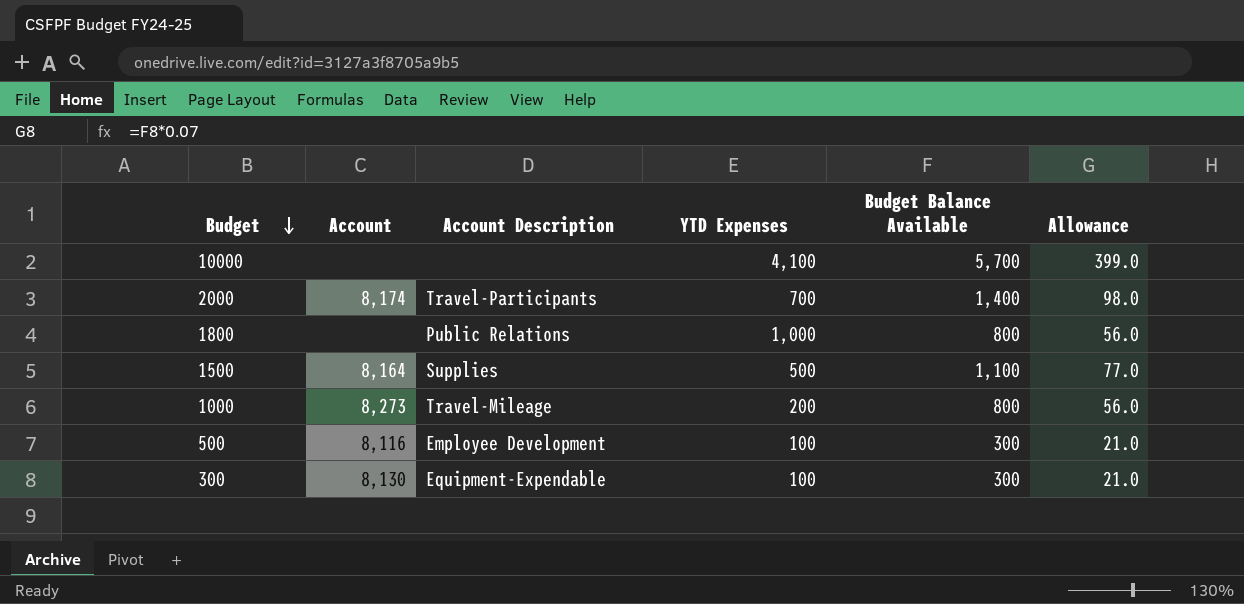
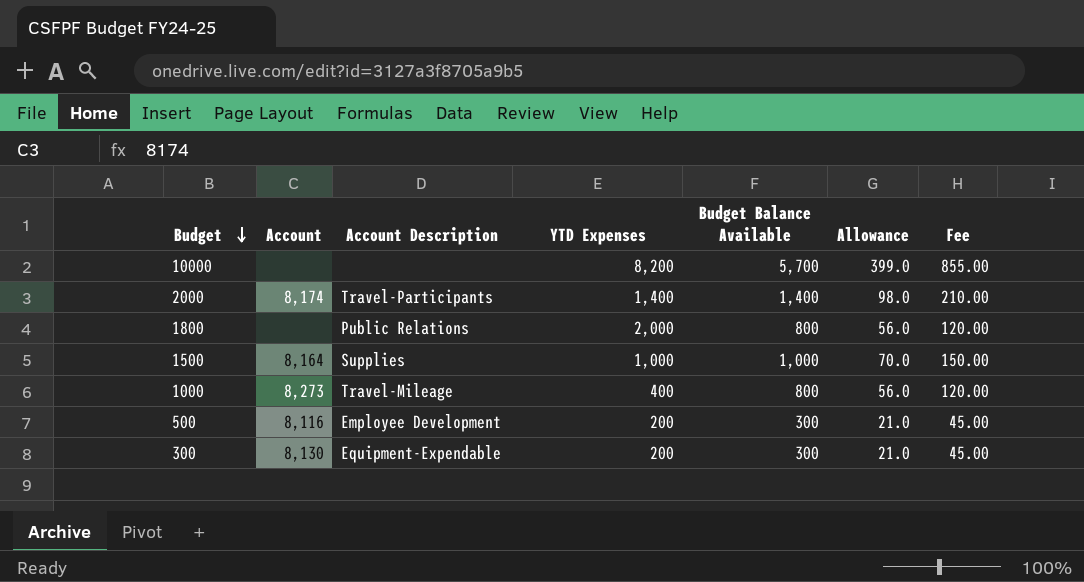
column Fee | formula: none -> [Budget Balance Available] * 0.15
10000 | YTD Expenses: 4,100 -> 8,200
2000 | YTD Expenses: 700 -> 1,400
1800 | YTD Expenses: 1,000 -> 2,000
1500 | YTD Expenses: 500 -> 1,000
1500 | Budget Balance Available: 1,100 -> 1,000
1500 | Allowance: 77.0 -> 70.0
1000 | YTD Expenses: 200 -> 400
500 | YTD Expenses: 100 -> 200
300 | YTD Expenses: 100 -> 200

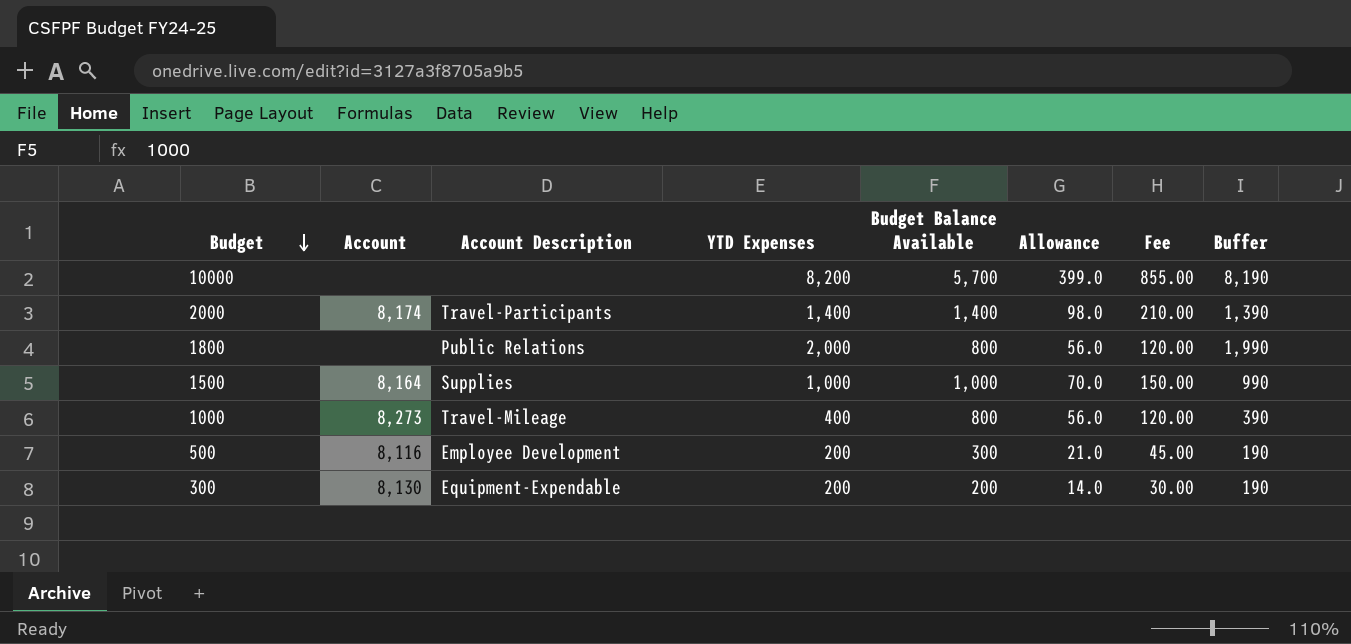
column Buffer | formula: none -> [YTD Expenses] - 10
300 | Budget Balance Available: 300 -> 200
300 | Allowance: 21.0 -> 14.0
300 | Fee: 45.00 -> 30.00

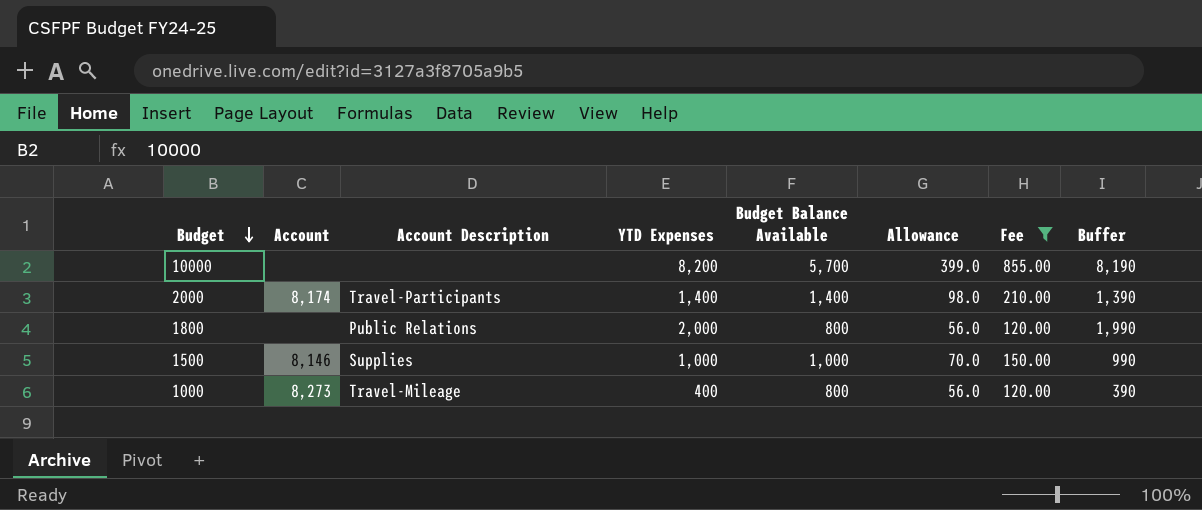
filter: none -> Fee >= 120.00
1500 | Account: 8,164 -> 8,146

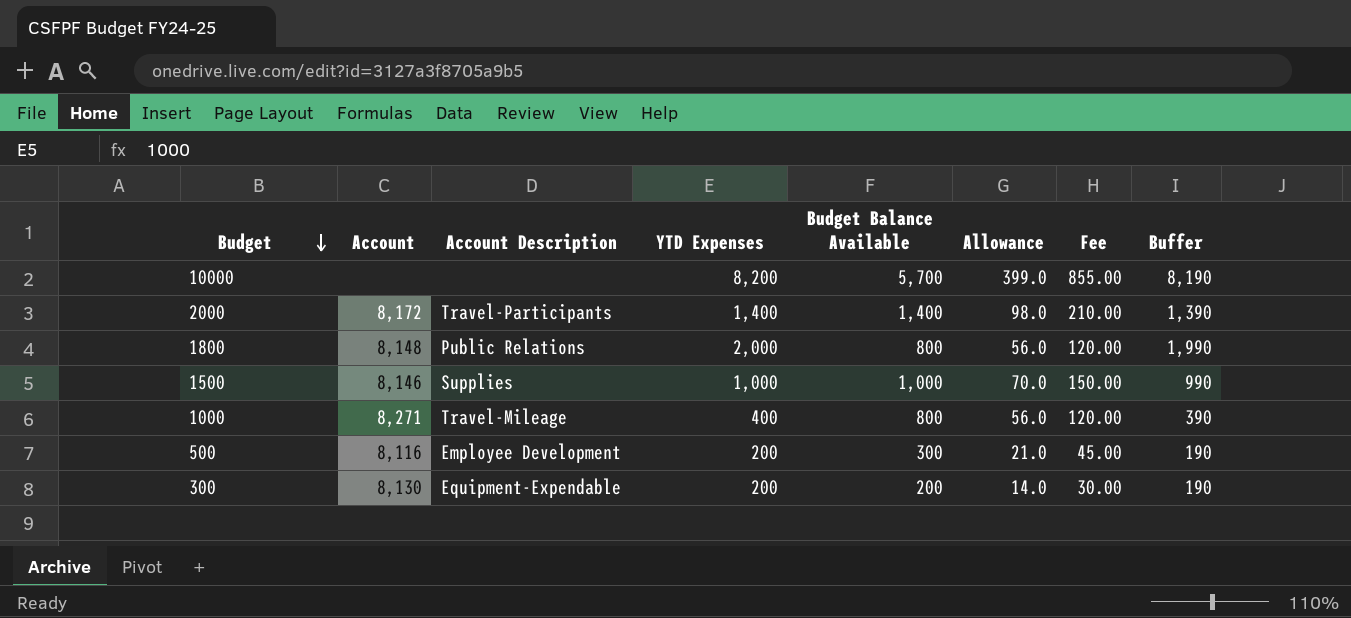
filter: Fee >= 120.00 -> none
2000 | Account: 8,174 -> 8,172
1800 | Account: none -> 8,148
1000 | Account: 8,273 -> 8,271

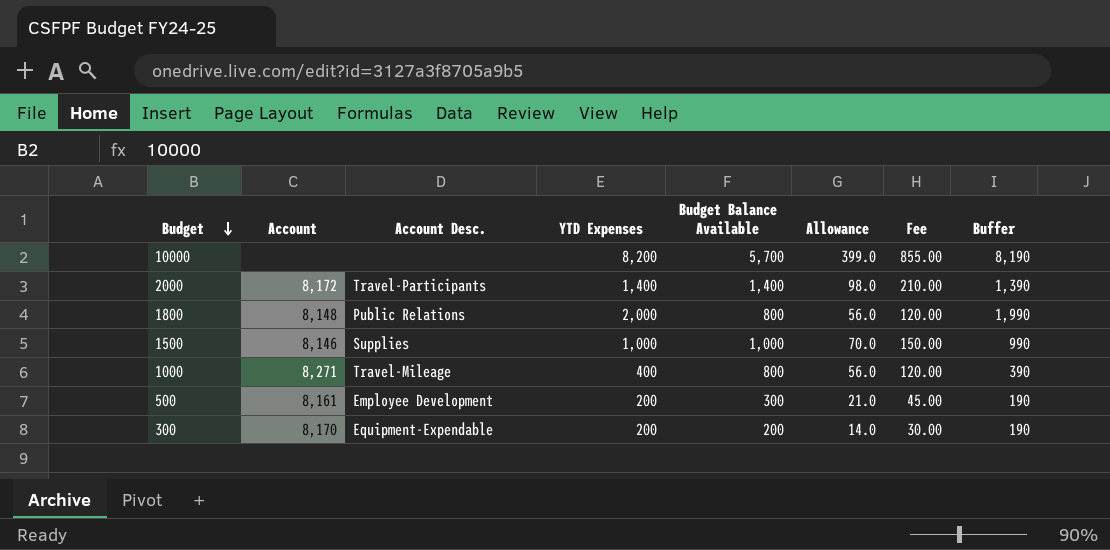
column name: Account Description -> Account Desc.
500 | Account: 8,116 -> 8,161
300 | Account: 8,130 -> 8,170

